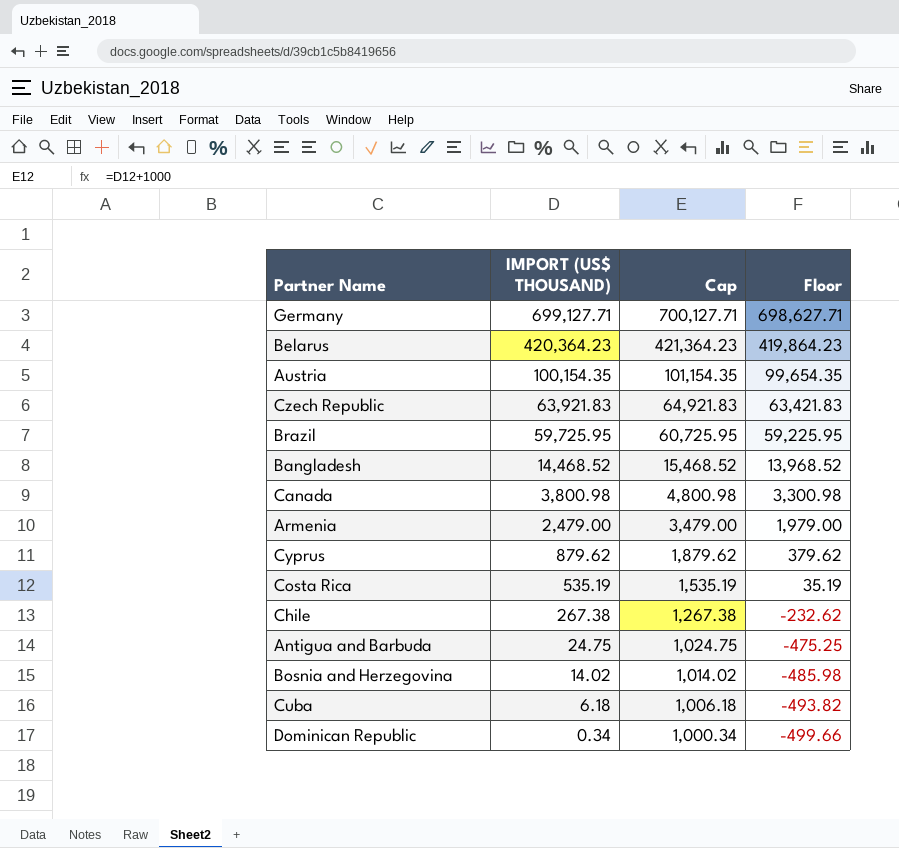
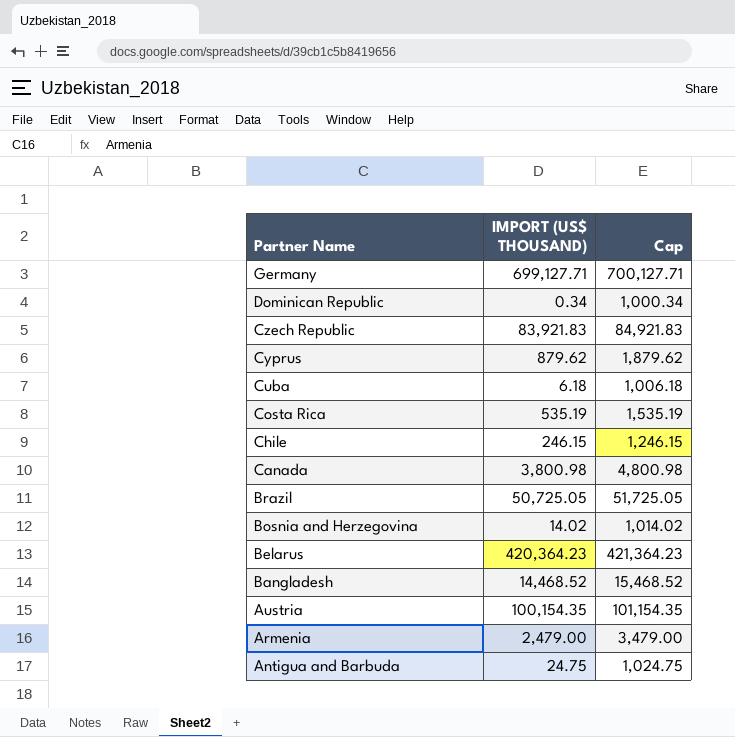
row order: IMPORT (US$ THOUSAND) descending -> Partner Name descending
column Floor | formula: [IMPORT (US$ THOUSAND)] - 500 -> none
Czech Republic | IMPORT (US$ THOUSAND): 63,921.83 -> 83,921.83
Czech Republic | Cap: 64,921.83 -> 84,921.83
Chile | IMPORT (US$ THOUSAND): 267.38 -> 246.15
Chile | Cap: 1,267.38 -> 1,246.15
Brazil | IMPORT (US$ THOUSAND): 59,725.95 -> 50,725.05
Brazil | Cap: 60,725.95 -> 51,725.05

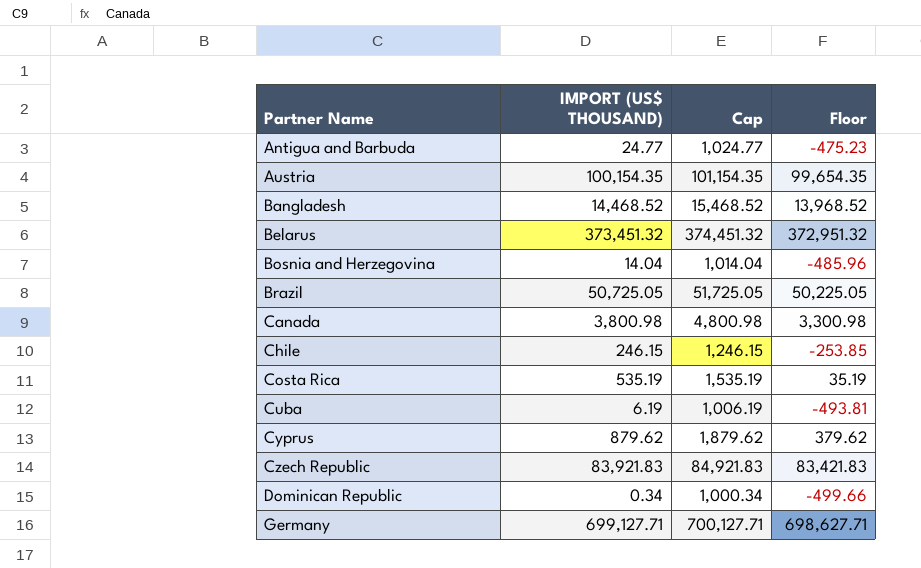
row order: Partner Name descending -> Partner Name ascending
column Floor | formula: none -> [IMPORT (US$ THOUSAND)] - 500
row Armenia: 2,479.00 | 3,479.00 -> none
Antigua and Barbuda | IMPORT (US$ THOUSAND): 24.75 -> 24.77
Antigua and Barbuda | Cap: 1,024.75 -> 1,024.77
Belarus | IMPORT (US$ THOUSAND): 420,364.23 -> 373,451.32
Belarus | Cap: 421,364.23 -> 374,451.32
Bosnia and Herzegovina | IMPORT (US$ THOUSAND): 14.02 -> 14.04
Bosnia and Herzegovina | Cap: 1,014.02 -> 1,014.04
Cuba | IMPORT (US$ THOUSAND): 6.18 -> 6.19
Cuba | Cap: 1,006.18 -> 1,006.19

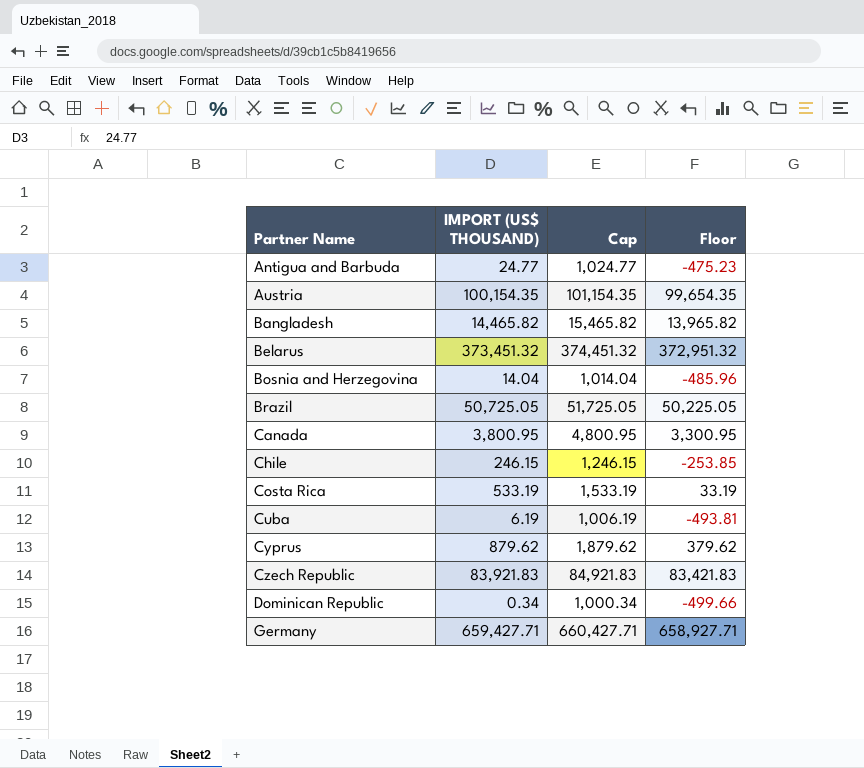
Bangladesh | IMPORT (US$ THOUSAND): 14,468.52 -> 14,465.82
Bangladesh | Cap: 15,468.52 -> 15,465.82
Bangladesh | Floor: 13,968.52 -> 13,965.82
Canada | IMPORT (US$ THOUSAND): 3,800.98 -> 3,800.95
Canada | Cap: 4,800.98 -> 4,800.95
Canada | Floor: 3,300.98 -> 3,300.95
Costa Rica | IMPORT (US$ THOUSAND): 535.19 -> 533.19
Costa Rica | Cap: 1,535.19 -> 1,533.19
Costa Rica | Floor: 35.19 -> 33.19
Germany | IMPORT (US$ THOUSAND): 699,127.71 -> 659,427.71
Germany | Cap: 700,127.71 -> 660,427.71
Germany | Floor: 698,627.71 -> 658,927.71

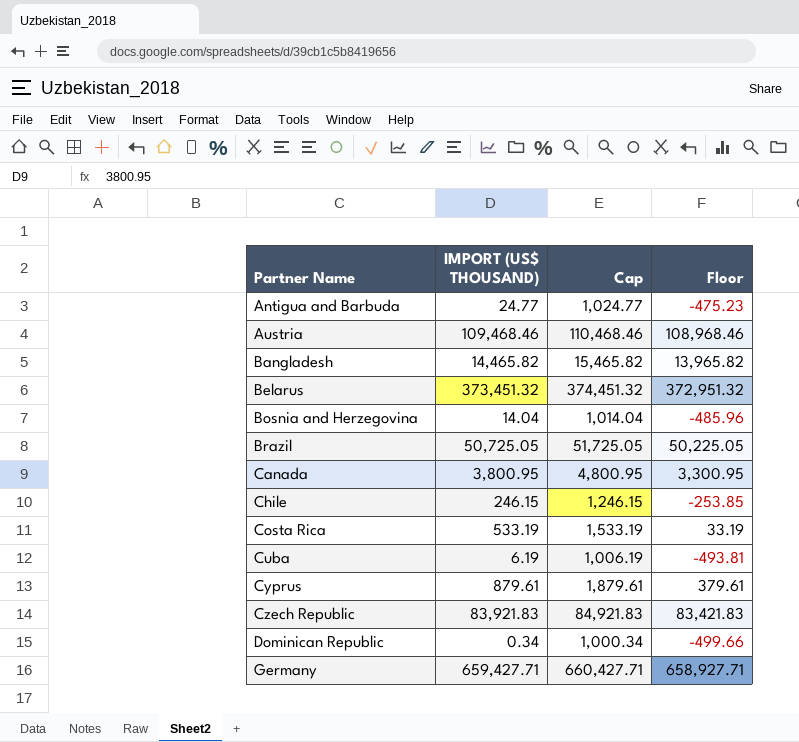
Austria | IMPORT (US$ THOUSAND): 100,154.35 -> 109,468.46
Austria | Cap: 101,154.35 -> 110,468.46
Austria | Floor: 99,654.35 -> 108,968.46
Cyprus | IMPORT (US$ THOUSAND): 879.62 -> 879.61
Cyprus | Cap: 1,879.62 -> 1,879.61
Cyprus | Floor: 379.62 -> 379.61

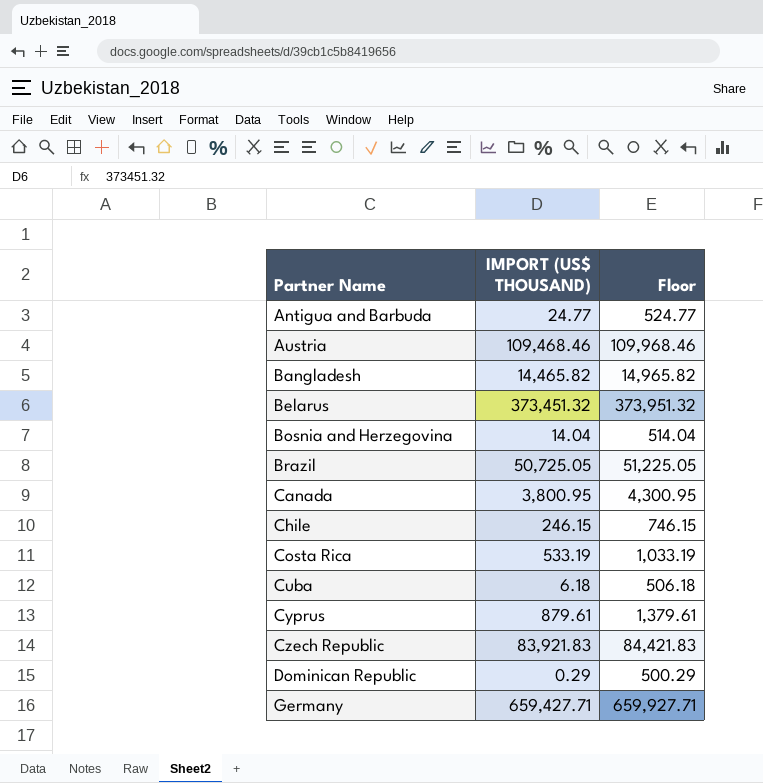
column Cap | formula: [IMPORT (US$ THOUSAND)] + 1000 -> none
column Floor | formula: [IMPORT (US$ THOUSAND)] - 500 -> [IMPORT (US$ THOUSAND)] + 500
Cuba | IMPORT (US$ THOUSAND): 6.19 -> 6.18
Dominican Republic | IMPORT (US$ THOUSAND): 0.34 -> 0.29

